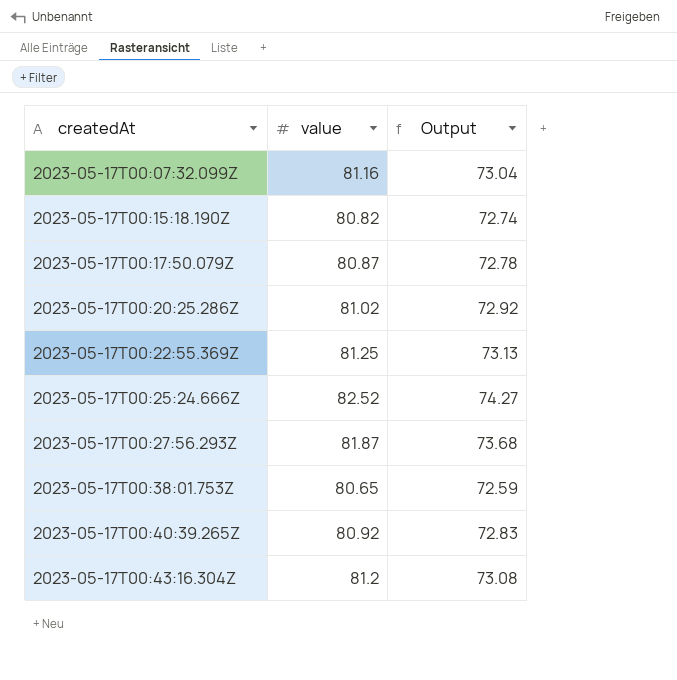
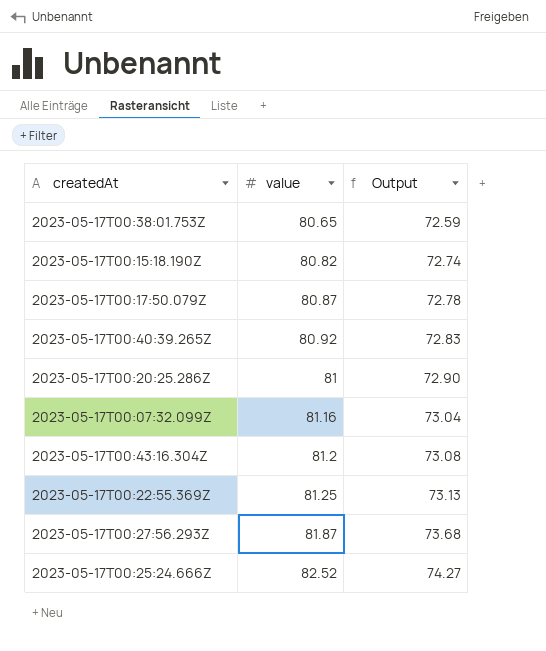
row order: createdAt ascending -> value ascending
2023-05-17T00:20:25.286Z | value: 81.02 -> 81
2023-05-17T00:20:25.286Z | Output: 72.92 -> 72.90

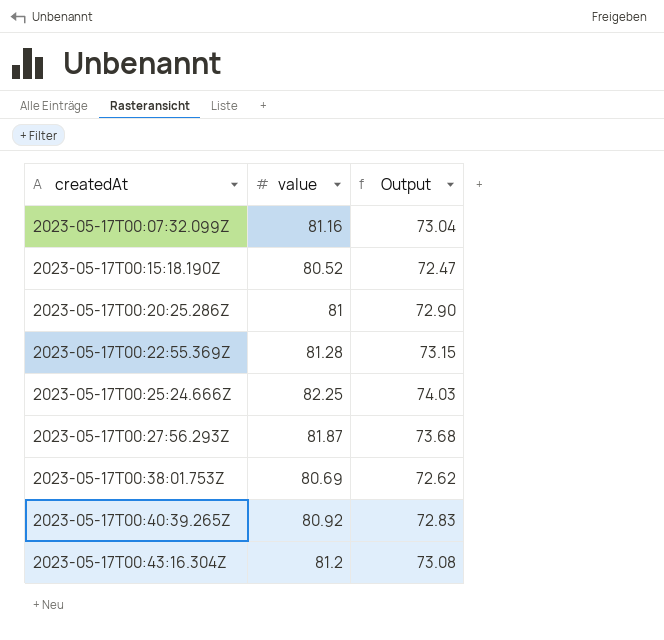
row order: value ascending -> createdAt ascending
row 2023-05-17T00:17:50.079Z: 80.87 | 72.78 -> none
2023-05-17T00:15:18.190Z | value: 80.82 -> 80.52
2023-05-17T00:15:18.190Z | Output: 72.74 -> 72.47
2023-05-17T00:22:55.369Z | value: 81.25 -> 81.28
2023-05-17T00:22:55.369Z | Output: 73.13 -> 73.15
2023-05-17T00:25:24.666Z | value: 82.52 -> 82.25
2023-05-17T00:25:24.666Z | Output: 74.27 -> 74.03
2023-05-17T00:38:01.753Z | value: 80.65 -> 80.69
2023-05-17T00:38:01.753Z | Output: 72.59 -> 72.62

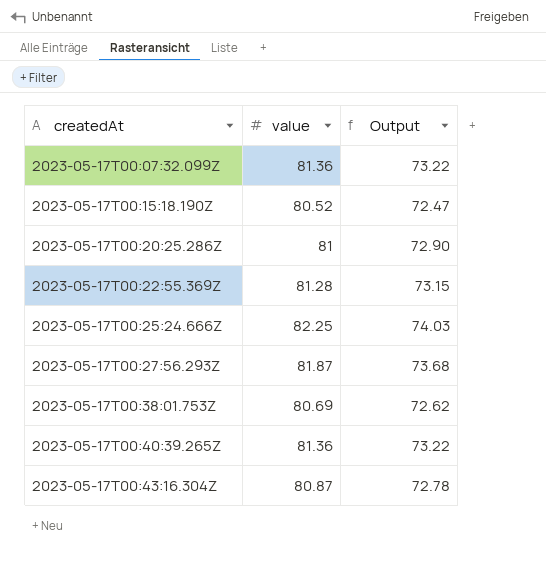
2023-05-17T00:07:32.099Z | value: 81.16 -> 81.36
2023-05-17T00:07:32.099Z | Output: 73.04 -> 73.22
2023-05-17T00:40:39.265Z | value: 80.92 -> 81.36
2023-05-17T00:40:39.265Z | Output: 72.83 -> 73.22
2023-05-17T00:43:16.304Z | value: 81.2 -> 80.87
2023-05-17T00:43:16.304Z | Output: 73.08 -> 72.78

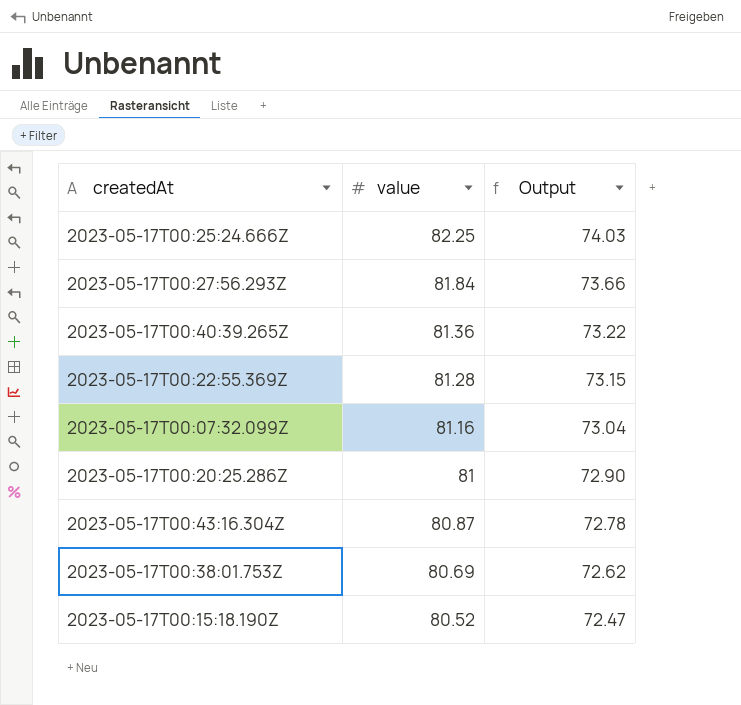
row order: createdAt ascending -> value descending
2023-05-17T00:27:56.293Z | value: 81.87 -> 81.84
2023-05-17T00:27:56.293Z | Output: 73.68 -> 73.66
2023-05-17T00:07:32.099Z | value: 81.36 -> 81.16
2023-05-17T00:07:32.099Z | Output: 73.22 -> 73.04

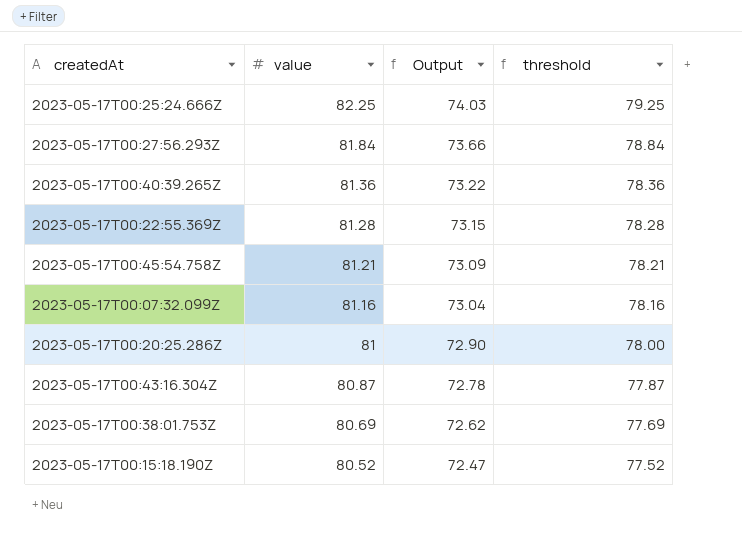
column threshold | formula: none -> [value] - 3
row 2023-05-17T00:45:54.758Z: none -> 81.21 | 73.09 | 78.21

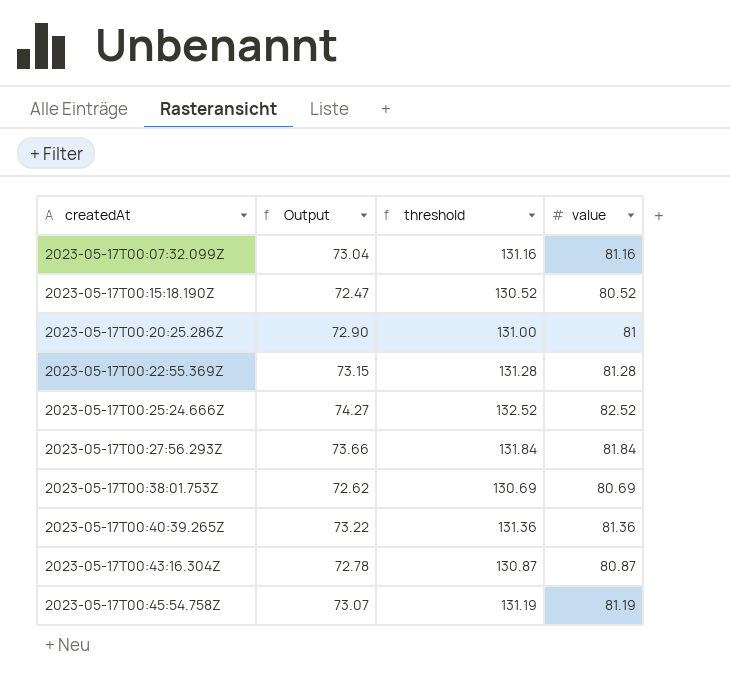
row order: value descending -> createdAt ascending
column threshold | formula: [value] - 3 -> [value] + 50
column value | position: 2 -> 4
2023-05-17T00:25:24.666Z | Output: 74.03 -> 74.27
2023-05-17T00:25:24.666Z | value: 82.25 -> 82.52
2023-05-17T00:45:54.758Z | Output: 73.09 -> 73.07
2023-05-17T00:45:54.758Z | value: 81.21 -> 81.19

